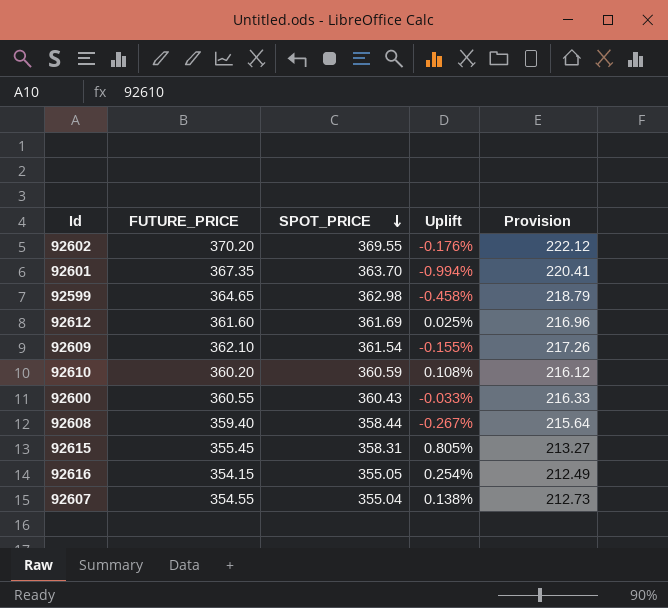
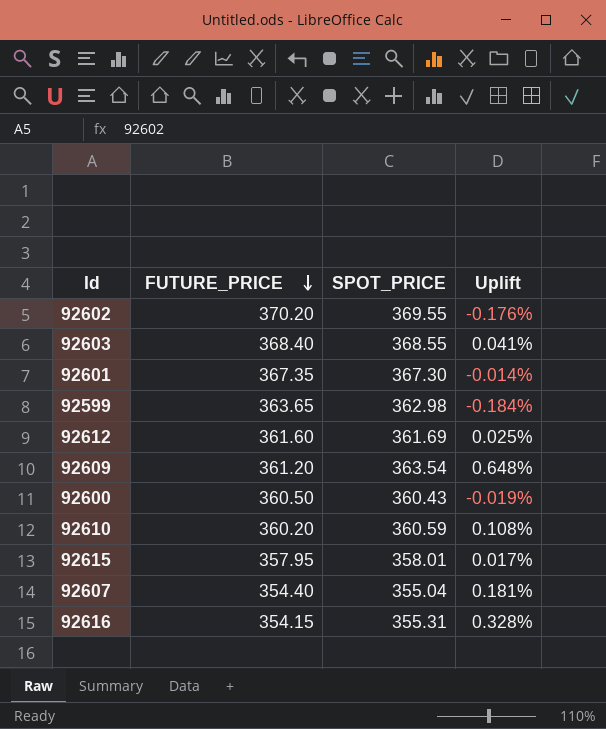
row order: SPOT_PRICE descending -> FUTURE_PRICE descending
column Provision | formula: [FUTURE_PRICE] * 0.6 -> none
row 92608: 359.40 | 358.44 | -0.267% | 215.64 -> none
row 92603: none -> 368.40 | 368.55 | 0.041%
92601 | SPOT_PRICE: 363.70 -> 367.30
92601 | Uplift: -0.994% -> -0.014%
92599 | FUTURE_PRICE: 364.65 -> 363.65
92599 | Uplift: -0.458% -> -0.184%
92609 | FUTURE_PRICE: 362.10 -> 361.20
92609 | SPOT_PRICE: 361.54 -> 363.54
92609 | Uplift: -0.155% -> 0.648%
92600 | FUTURE_PRICE: 360.55 -> 360.50
92600 | Uplift: -0.033% -> -0.019%
92615 | FUTURE_PRICE: 355.45 -> 357.95
92615 | SPOT_PRICE: 358.31 -> 358.01
92615 | Uplift: 0.805% -> 0.017%
92607 | FUTURE_PRICE: 354.55 -> 354.40
92607 | Uplift: 0.138% -> 0.181%
92616 | SPOT_PRICE: 355.05 -> 355.31
92616 | Uplift: 0.254% -> 0.328%

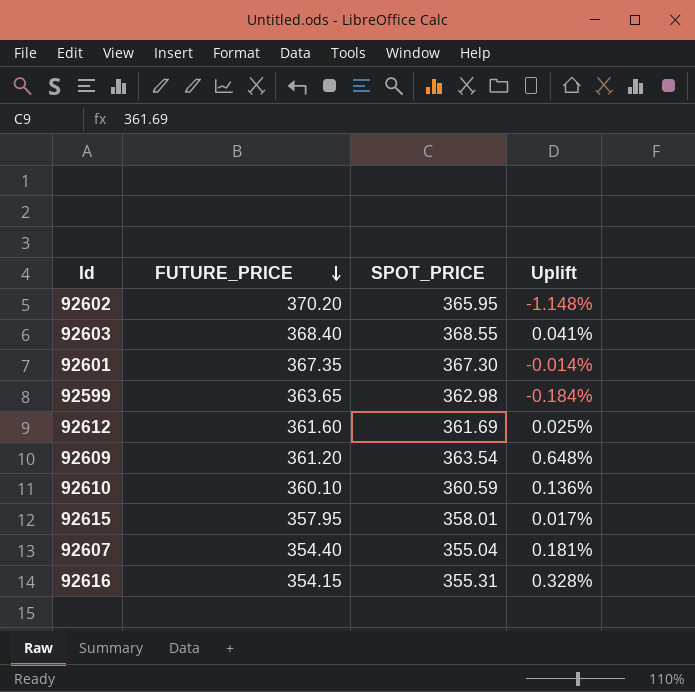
row 92600: 360.50 | 360.43 | -0.019% -> none
92602 | SPOT_PRICE: 369.55 -> 365.95
92602 | Uplift: -0.176% -> -1.148%
92610 | FUTURE_PRICE: 360.20 -> 360.10
92610 | Uplift: 0.108% -> 0.136%

